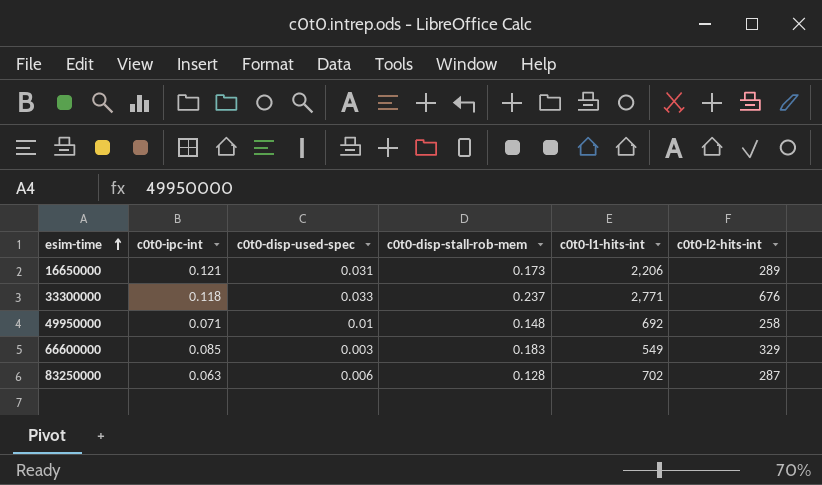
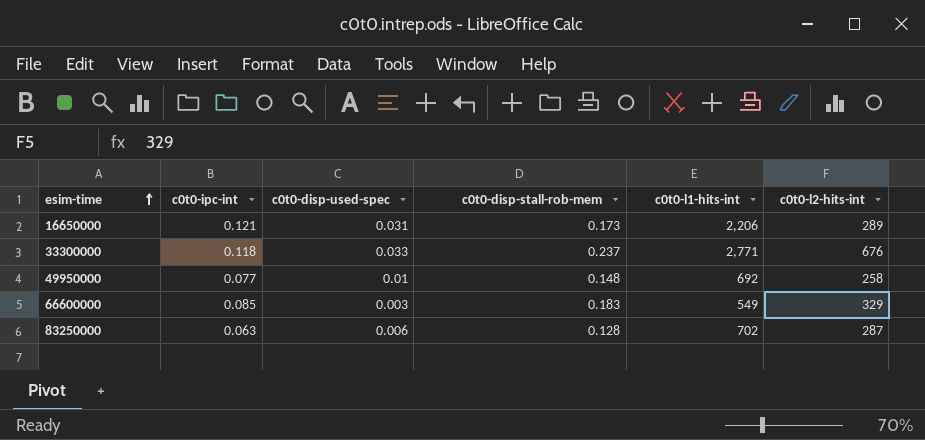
49950000 | c0t0-ipc-int: 0.071 -> 0.077

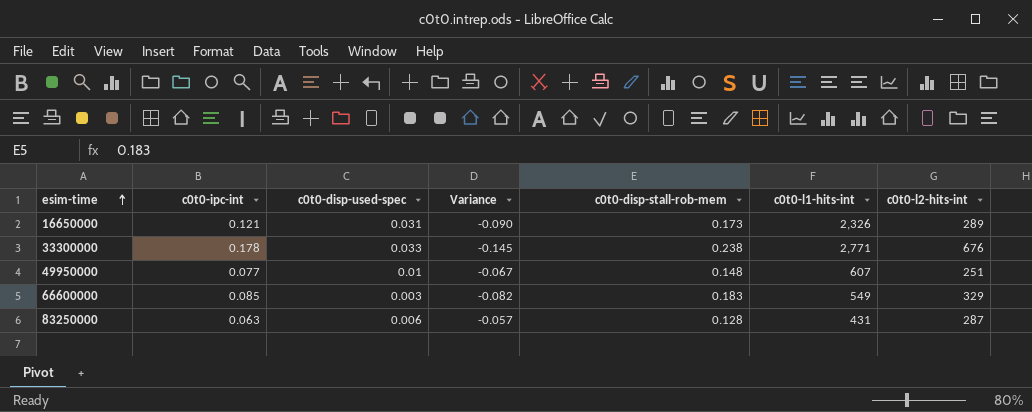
column Variance | formula: none -> [c0t0-disp-used-spec] - [c0t0-ipc-int]
16650000 | c0t0-l1-hits-int: 2,206 -> 2,326
33300000 | c0t0-ipc-int: 0.118 -> 0.178
33300000 | c0t0-disp-stall-rob-mem: 0.237 -> 0.238
49950000 | c0t0-l1-hits-int: 692 -> 607
49950000 | c0t0-l2-hits-int: 258 -> 251
83250000 | c0t0-l1-hits-int: 702 -> 431

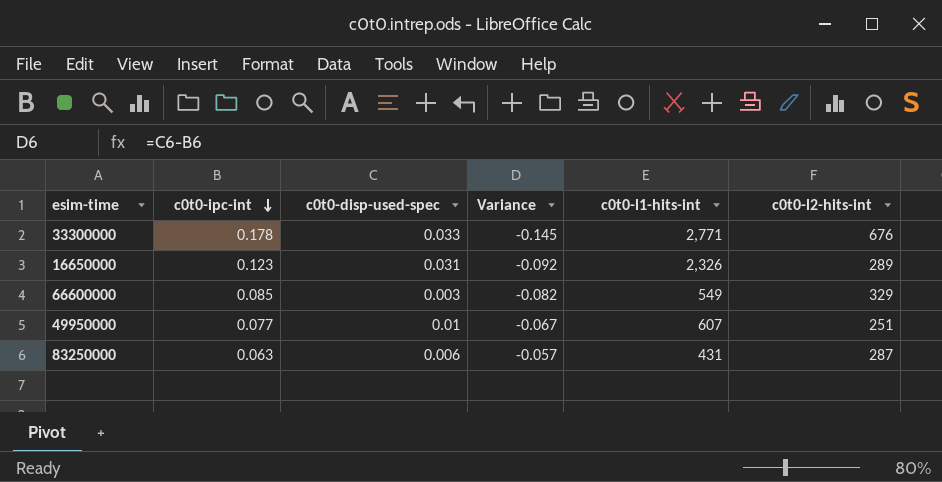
row order: esim-time ascending -> c0t0-ipc-int descending
column c0t0-disp-stall-rob-mem | position: 5 -> none
16650000 | c0t0-ipc-int: 0.121 -> 0.123
16650000 | Variance: -0.090 -> -0.092

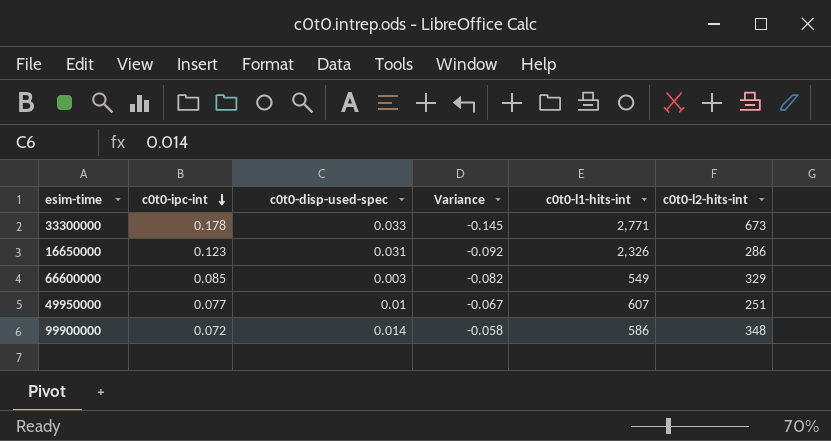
row 83250000: 0.063 | 0.006 | -0.057 | 431 | 287 -> none
33300000 | c0t0-l2-hits-int: 676 -> 673
16650000 | c0t0-l2-hits-int: 289 -> 286
row 99900000: none -> 0.072 | 0.014 | -0.058 | 586 | 348

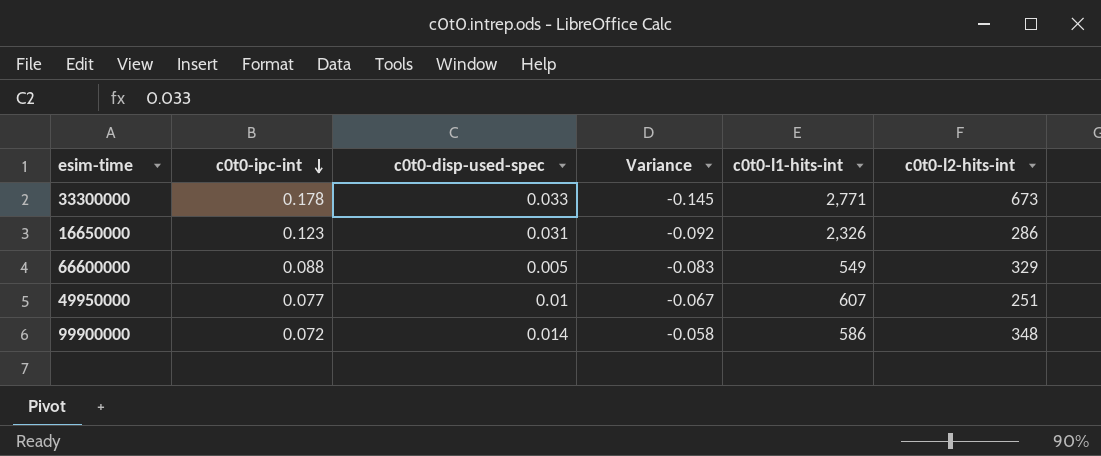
66600000 | c0t0-ipc-int: 0.085 -> 0.088
66600000 | c0t0-disp-used-spec: 0.003 -> 0.005
66600000 | Variance: -0.082 -> -0.083

